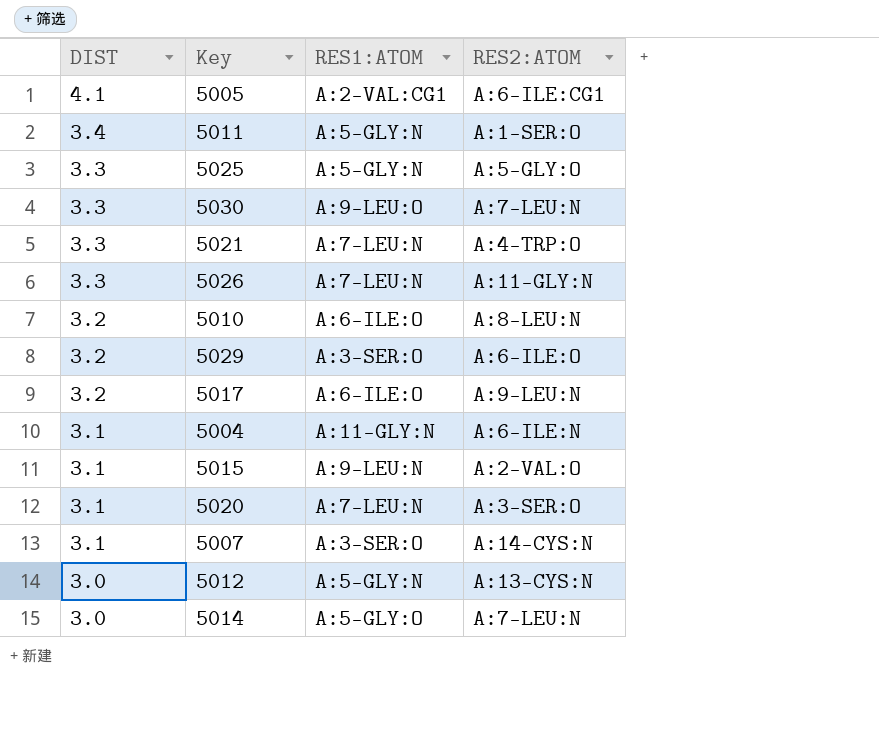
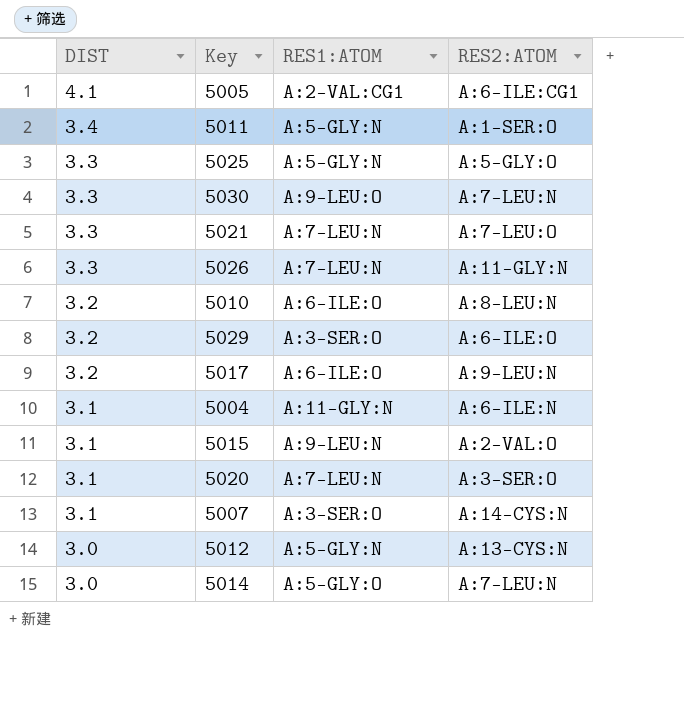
5021 | RES2:ATOM: A:4-TRP:O -> A:7-LEU:O

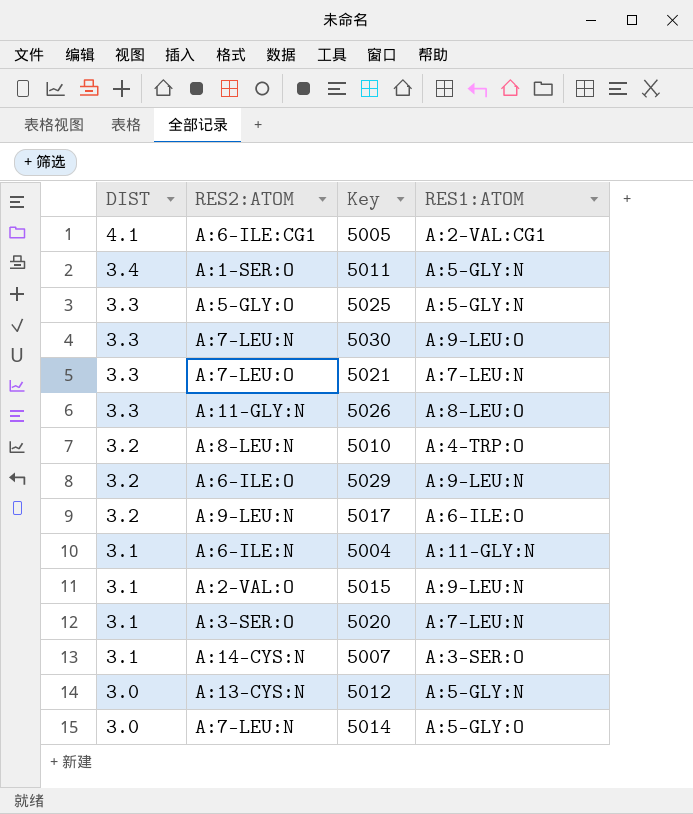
column RES2:ATOM | position: 4 -> 2
5026 | RES1:ATOM: A:7-LEU:N -> A:8-LEU:O
5010 | RES1:ATOM: A:6-ILE:O -> A:4-TRP:O
5029 | RES1:ATOM: A:3-SER:O -> A:9-LEU:N

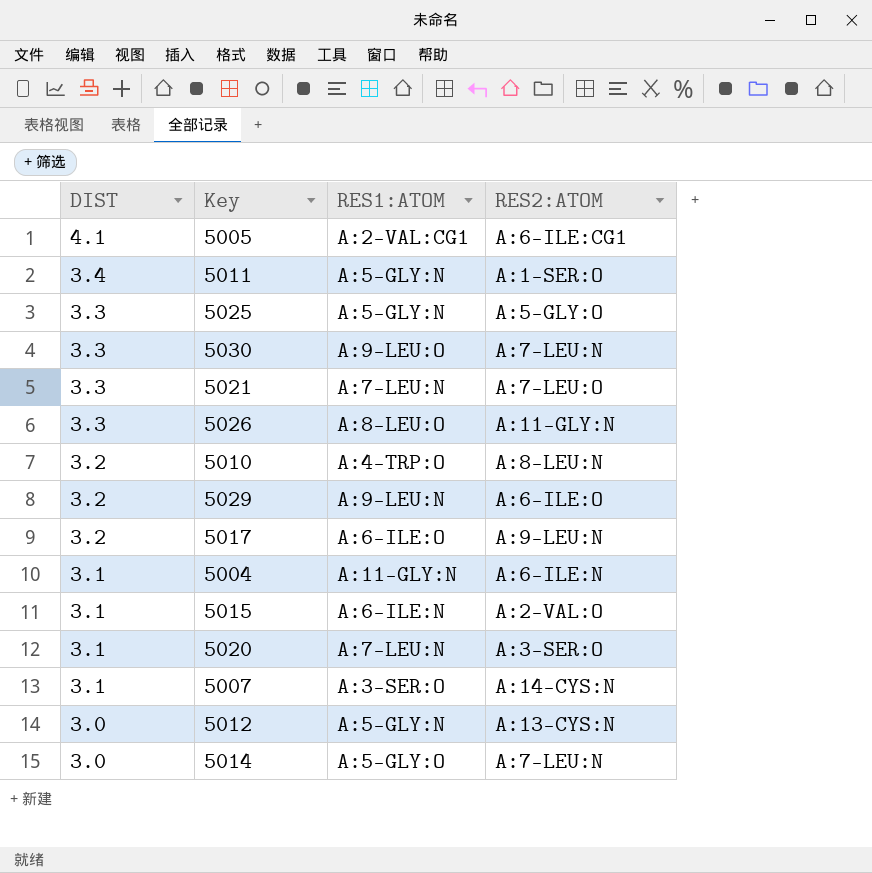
column RES2:ATOM | position: 2 -> 4
5015 | RES1:ATOM: A:9-LEU:N -> A:6-ILE:N

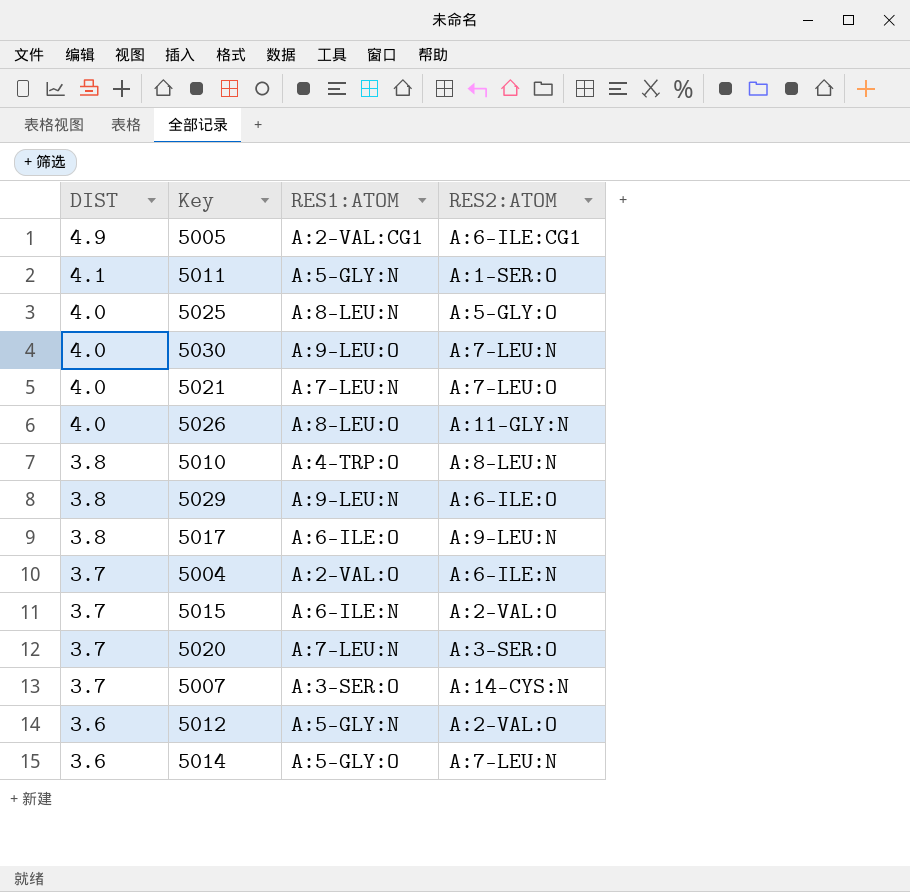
5005 | DIST: 4.1 -> 4.9
5011 | DIST: 3.4 -> 4.1
5025 | DIST: 3.3 -> 4.0
5025 | RES1:ATOM: A:5-GLY:N -> A:8-LEU:N
5030 | DIST: 3.3 -> 4.0
5021 | DIST: 3.3 -> 4.0
5026 | DIST: 3.3 -> 4.0
5010 | DIST: 3.2 -> 3.8
5029 | DIST: 3.2 -> 3.8
5017 | DIST: 3.2 -> 3.8
5004 | DIST: 3.1 -> 3.7
5004 | RES1:ATOM: A:11-GLY:N -> A:2-VAL:O
5015 | DIST: 3.1 -> 3.7
5020 | DIST: 3.1 -> 3.7
5007 | DIST: 3.1 -> 3.7
5012 | DIST: 3.0 -> 3.6
5012 | RES2:ATOM: A:13-CYS:N -> A:2-VAL:O
5014 | DIST: 3.0 -> 3.6

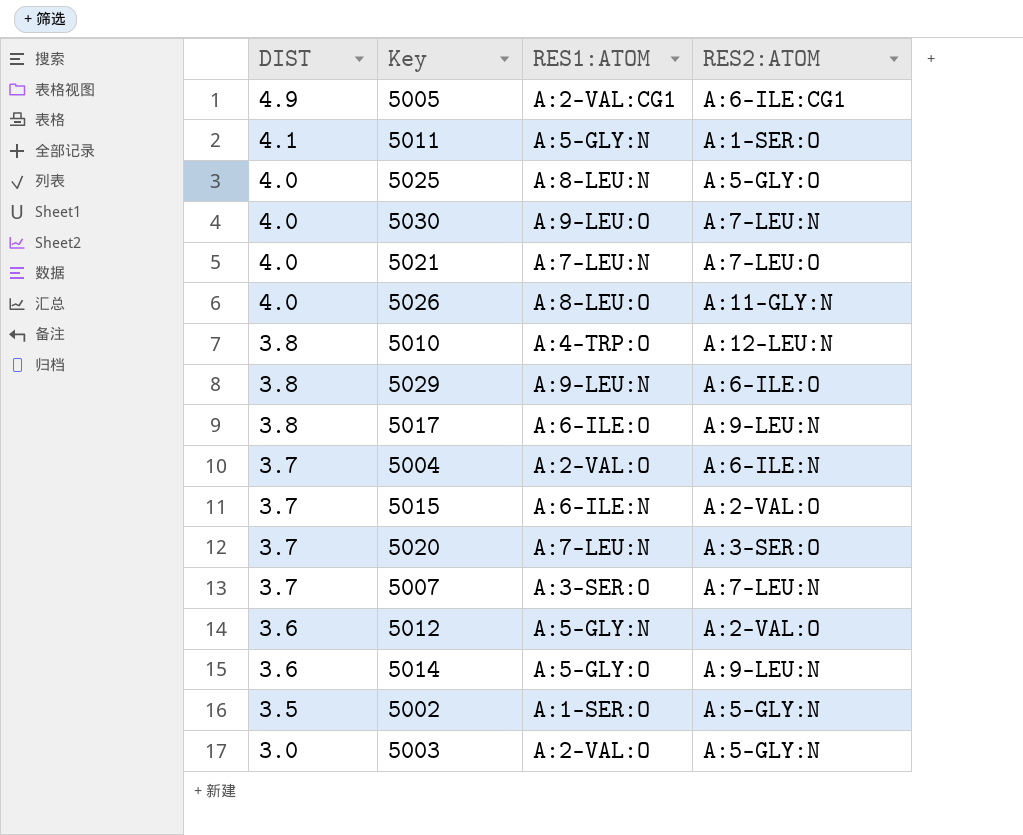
5010 | RES2:ATOM: A:8-LEU:N -> A:12-LEU:N
5007 | RES2:ATOM: A:14-CYS:N -> A:7-LEU:N
5014 | RES2:ATOM: A:7-LEU:N -> A:9-LEU:N
row 5002: none -> 3.5 | A:1-SER:O | A:5-GLY:N
row 5003: none -> 3.0 | A:2-VAL:O | A:5-GLY:N

